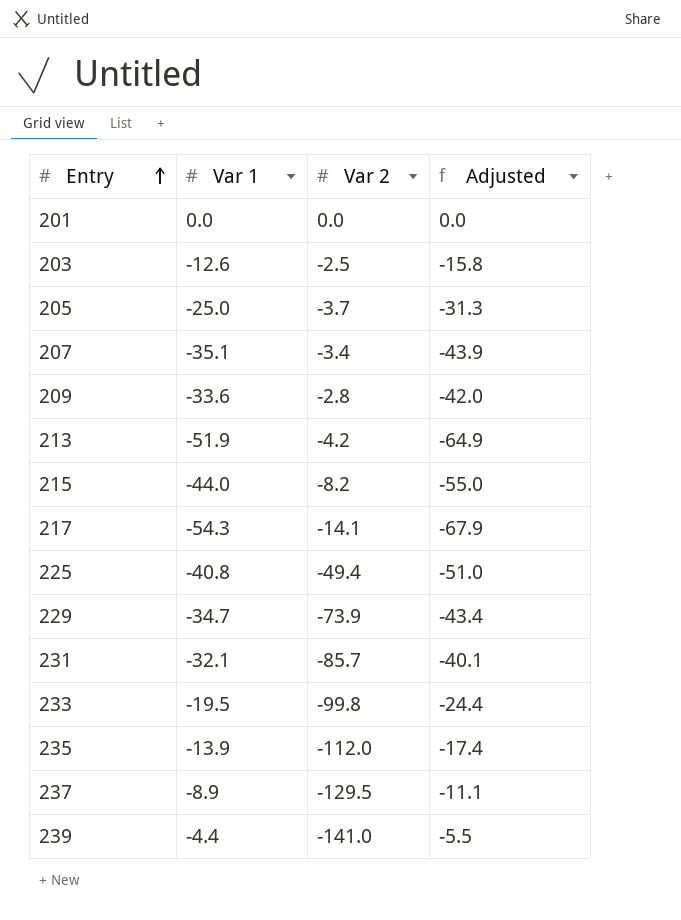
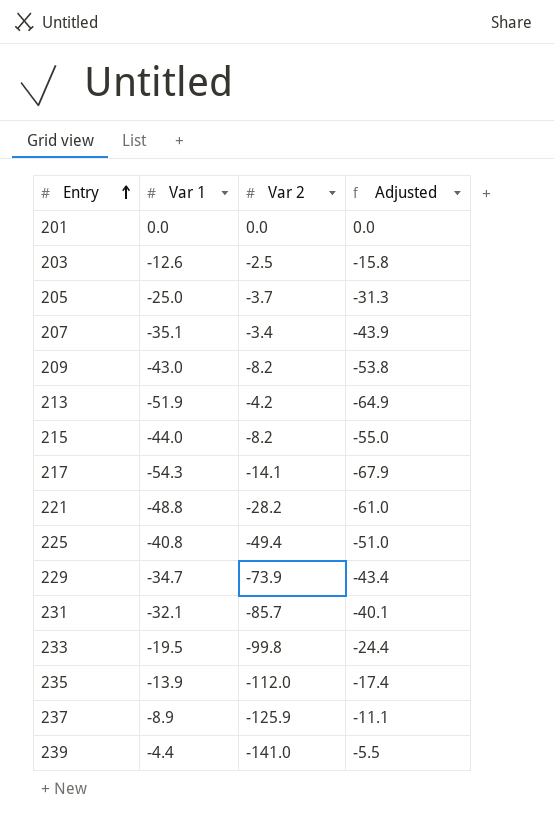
209 | Var 1: -33.6 -> -43.0
209 | Var 2: -2.8 -> -8.2
209 | Adjusted: -42.0 -> -53.8
row 221: none -> -48.8 | -28.2 | -61.0
237 | Var 2: -129.5 -> -125.9

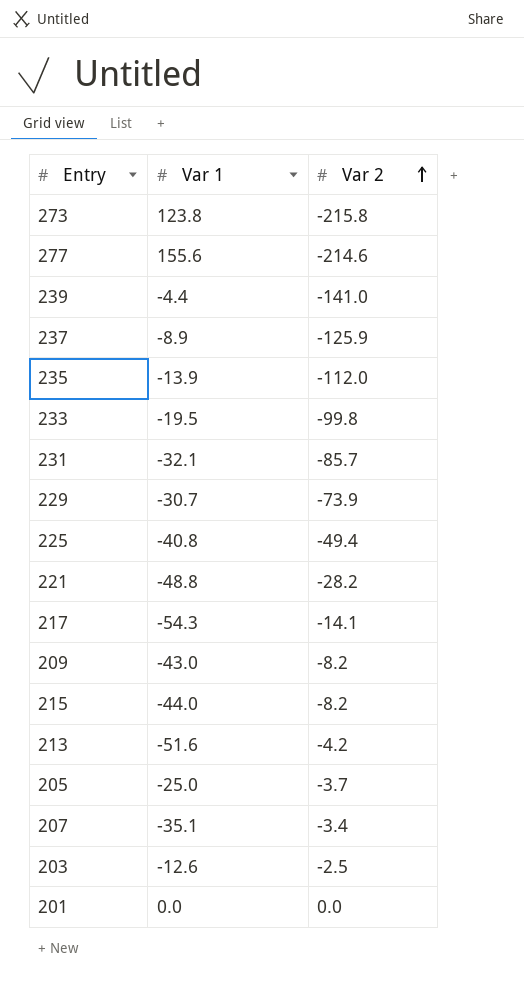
row order: Entry ascending -> Var 2 ascending
column Adjusted | formula: [Var 1] * 1.25 -> none
row 273: none -> 123.8 | -215.8
row 277: none -> 155.6 | -214.6
229 | Var 1: -34.7 -> -30.7
213 | Var 1: -51.9 -> -51.6

